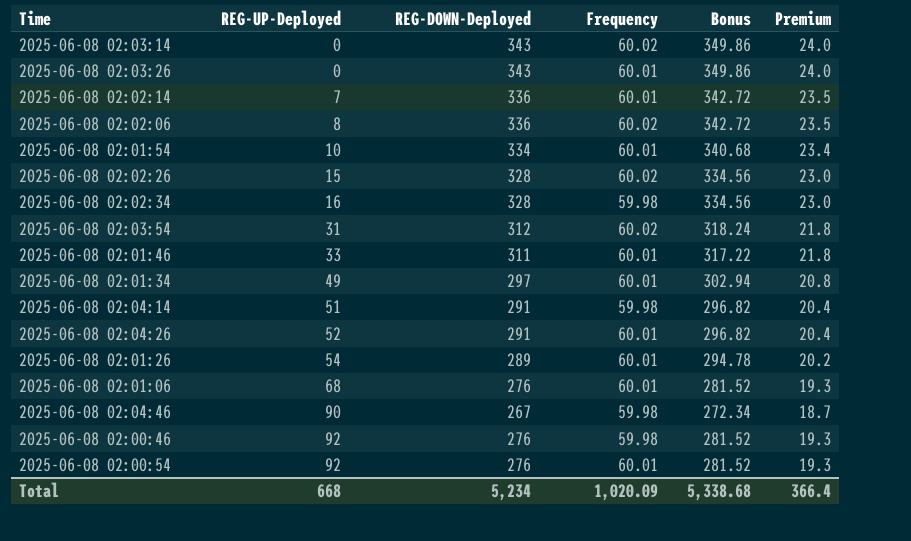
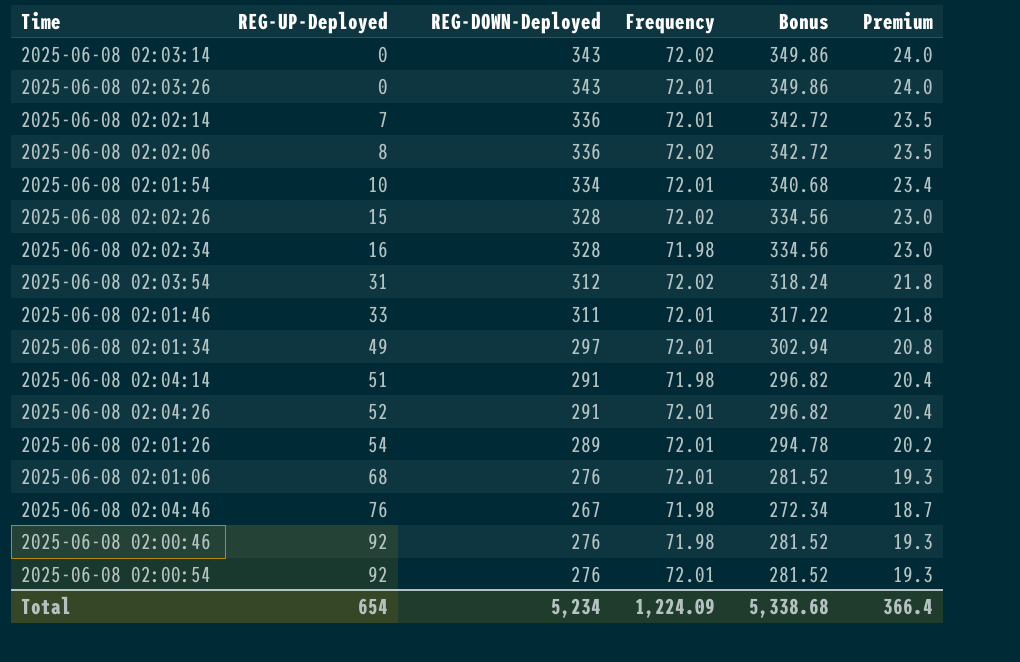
2025-06-08 02:03:14 | Frequency: 60.02 -> 72.02
2025-06-08 02:03:26 | Frequency: 60.01 -> 72.01
2025-06-08 02:02:14 | Frequency: 60.01 -> 72.01
2025-06-08 02:02:06 | Frequency: 60.02 -> 72.02
2025-06-08 02:01:54 | Frequency: 60.01 -> 72.01
2025-06-08 02:02:26 | Frequency: 60.02 -> 72.02
2025-06-08 02:02:34 | Frequency: 59.98 -> 71.98
2025-06-08 02:03:54 | Frequency: 60.02 -> 72.02
2025-06-08 02:01:46 | Frequency: 60.01 -> 72.01
2025-06-08 02:01:34 | Frequency: 60.01 -> 72.01
2025-06-08 02:04:14 | Frequency: 59.98 -> 71.98
2025-06-08 02:04:26 | Frequency: 60.01 -> 72.01
2025-06-08 02:01:26 | Frequency: 60.01 -> 72.01
2025-06-08 02:01:06 | Frequency: 60.01 -> 72.01
2025-06-08 02:04:46 | REG-UP-Deployed: 90 -> 76
2025-06-08 02:04:46 | Frequency: 59.98 -> 71.98
2025-06-08 02:00:46 | Frequency: 59.98 -> 71.98
2025-06-08 02:00:54 | Frequency: 60.01 -> 72.01
Total | REG-UP-Deployed: 668 -> 654
Total | Frequency: 1,020.09 -> 1,224.09

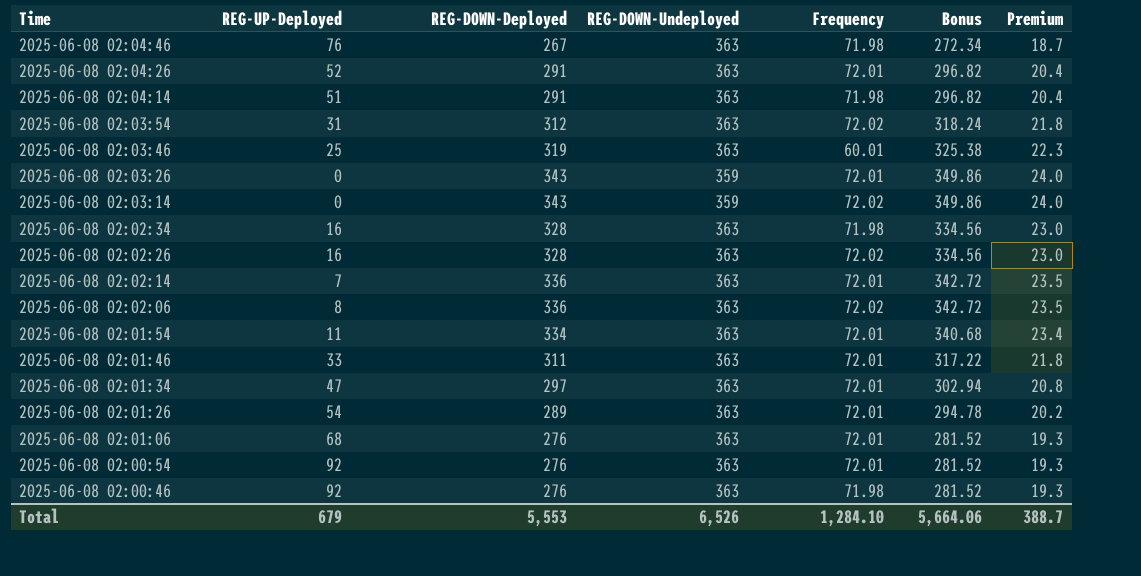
row order: REG-UP-Deployed ascending -> Time descending
column REG-DOWN-Undeployed | position: none -> 4
row 2025-06-08 02:03:46: none -> 25 | 319 | 363 | 60.01 | 325.38 | 22.3
2025-06-08 02:02:26 | REG-UP-Deployed: 15 -> 16
2025-06-08 02:01:54 | REG-UP-Deployed: 10 -> 11
2025-06-08 02:01:34 | REG-UP-Deployed: 49 -> 47
Total | REG-UP-Deployed: 654 -> 679
Total | REG-DOWN-Deployed: 5,234 -> 5,553
Total | Frequency: 1,224.09 -> 1,284.10
Total | Bonus: 5,338.68 -> 5,664.06
Total | Premium: 366.4 -> 388.7

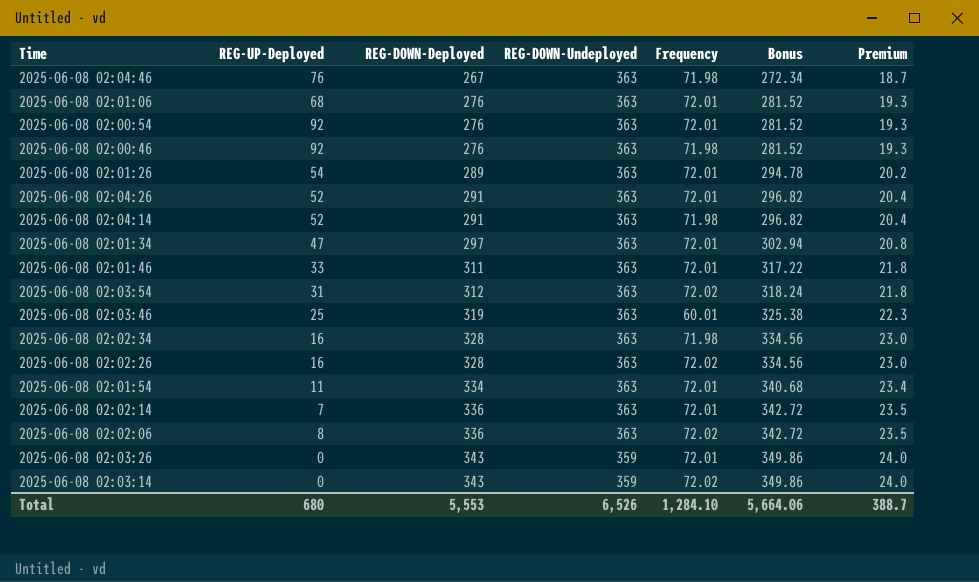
row order: Time descending -> REG-DOWN-Deployed ascending
2025-06-08 02:04:14 | REG-UP-Deployed: 51 -> 52
Total | REG-UP-Deployed: 679 -> 680

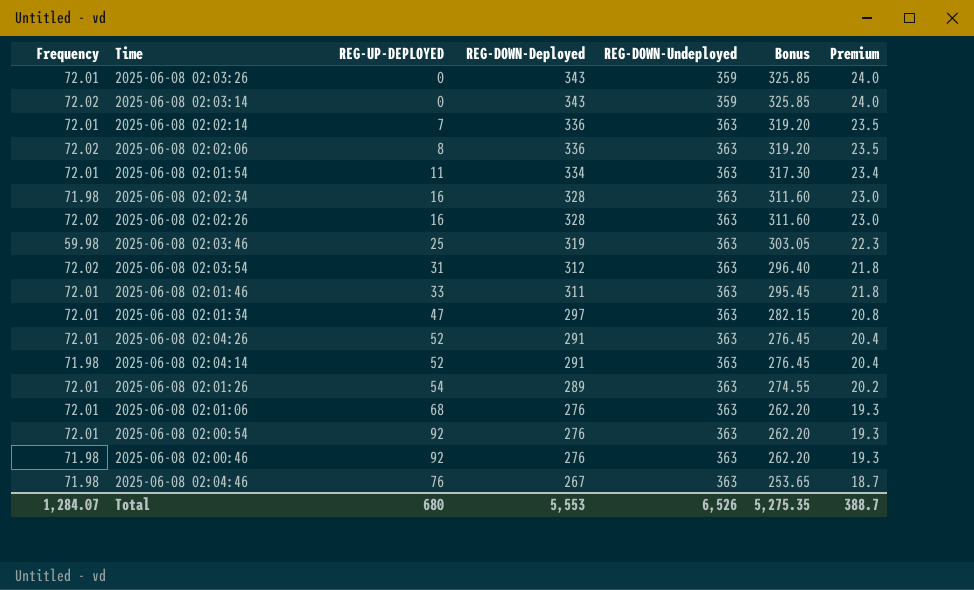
row order: REG-DOWN-Deployed ascending -> REG-DOWN-Deployed descending
column Frequency | position: 5 -> 1
column name: REG-UP-Deployed -> REG-UP-DEPLOYED
column Bonus | formula: [REG-DOWN-Deployed] * 1.02 -> [REG-DOWN-Deployed] * 0.95
2025-06-08 02:03:46 | Frequency: 60.01 -> 59.98
Total | Frequency: 1,284.10 -> 1,284.07
Total | Bonus: 5,664.06 -> 5,275.35

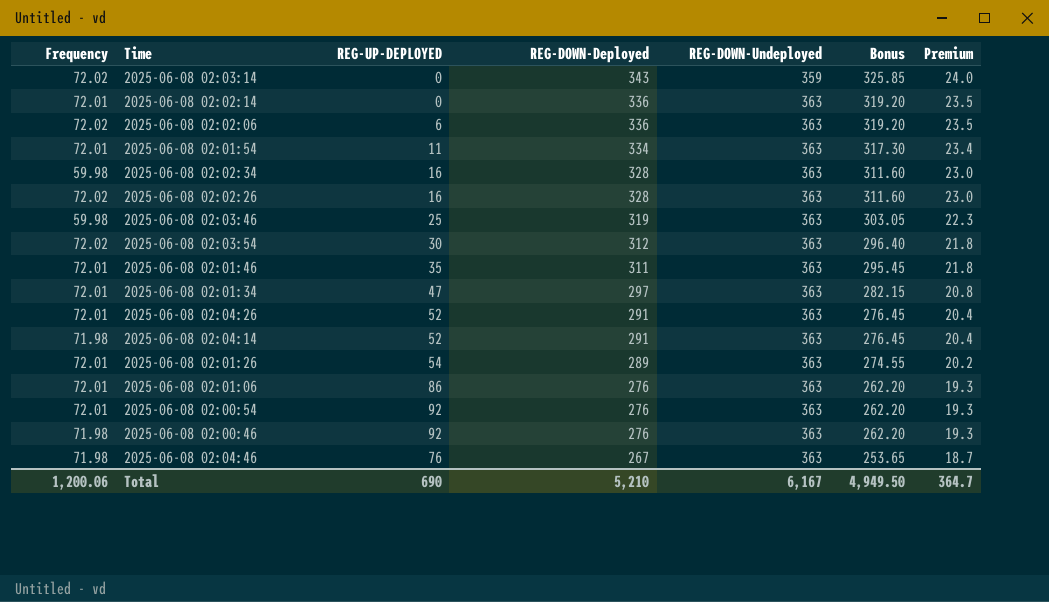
row 2025-06-08 02:03:26: 72.01 | 0 | 343 | 359 | 325.85 | 24.0 -> none
2025-06-08 02:02:14 | REG-UP-DEPLOYED: 7 -> 0
2025-06-08 02:02:06 | REG-UP-DEPLOYED: 8 -> 6
2025-06-08 02:02:34 | Frequency: 71.98 -> 59.98
2025-06-08 02:03:54 | REG-UP-DEPLOYED: 31 -> 30
2025-06-08 02:01:46 | REG-UP-DEPLOYED: 33 -> 35
2025-06-08 02:01:06 | REG-UP-DEPLOYED: 68 -> 86
Total | Frequency: 1,284.07 -> 1,200.06
Total | REG-UP-DEPLOYED: 680 -> 690
Total | REG-DOWN-Deployed: 5,553 -> 5,210
Total | REG-DOWN-Undeployed: 6,526 -> 6,167
Total | Bonus: 5,275.35 -> 4,949.50
Total | Premium: 388.7 -> 364.7

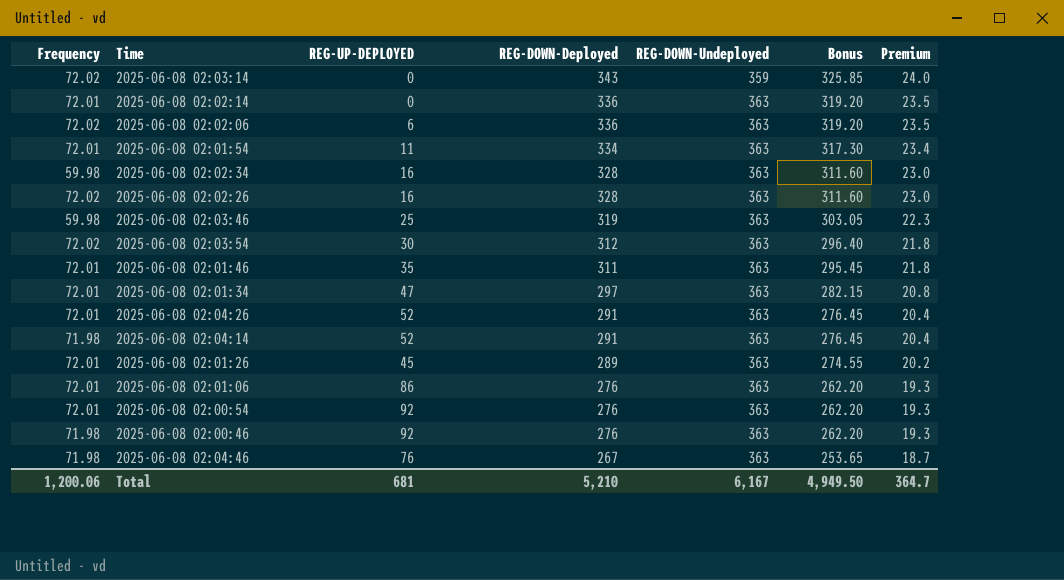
2025-06-08 02:01:26 | REG-UP-DEPLOYED: 54 -> 45
Total | REG-UP-DEPLOYED: 690 -> 681

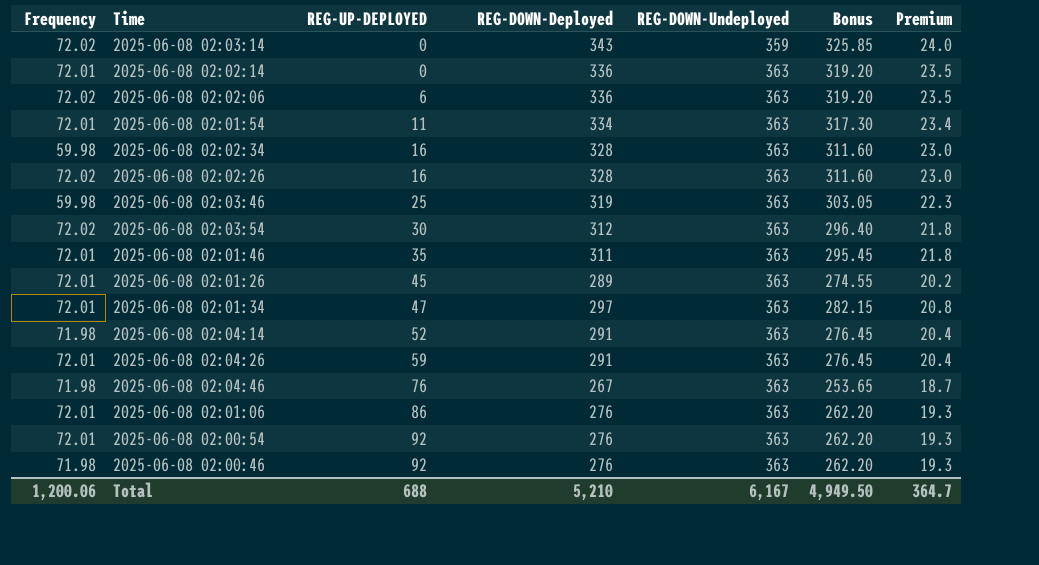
row order: REG-DOWN-Deployed descending -> REG-UP-DEPLOYED ascending
2025-06-08 02:04:26 | REG-UP-DEPLOYED: 52 -> 59
Total | REG-UP-DEPLOYED: 681 -> 688

